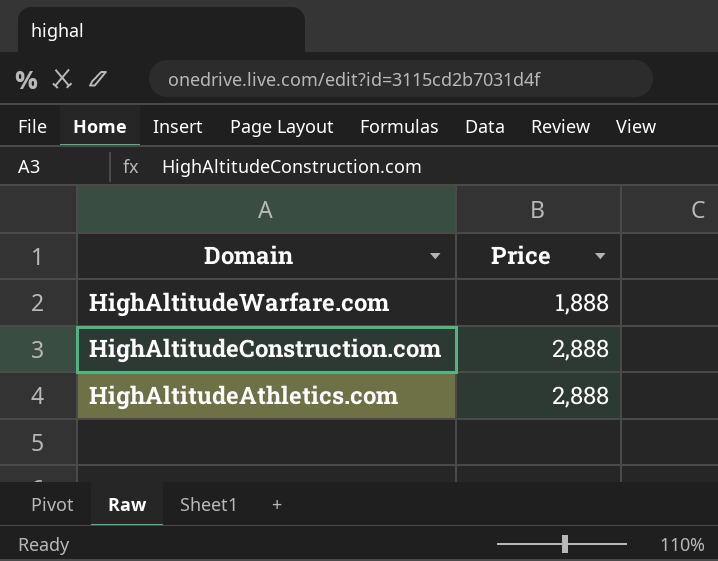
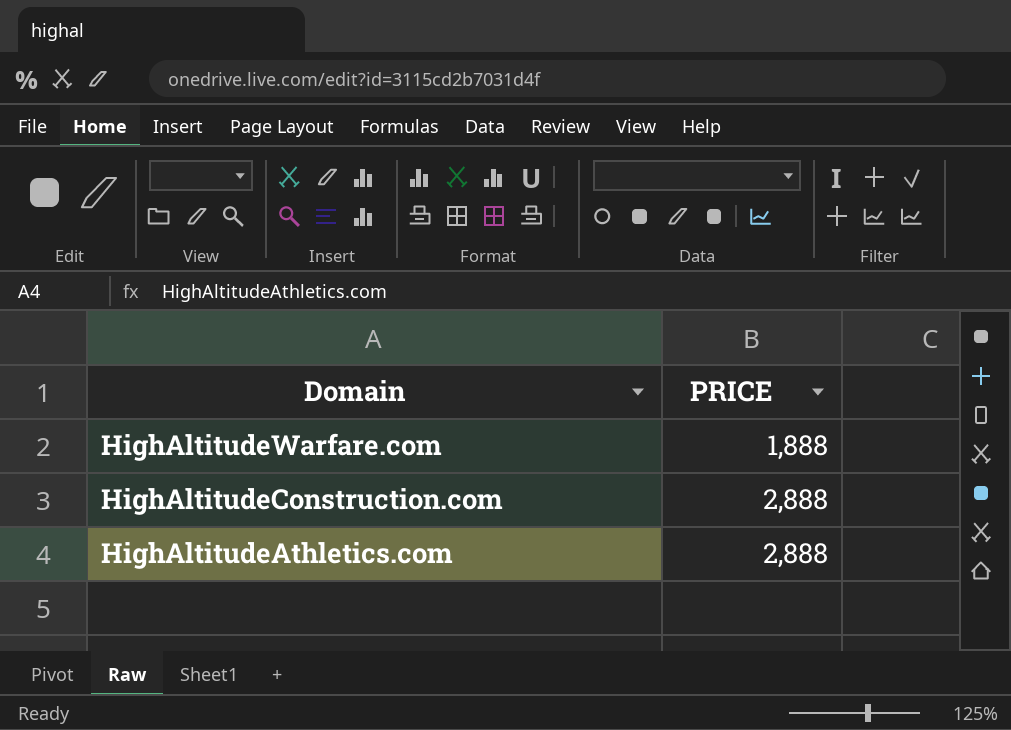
column name: Price -> PRICE

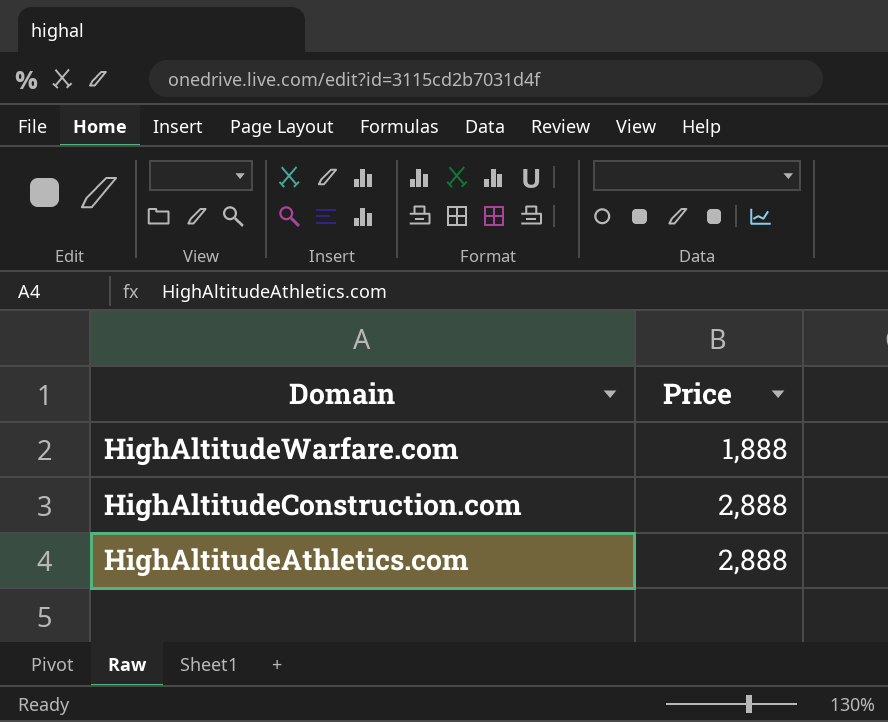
column name: PRICE -> Price

